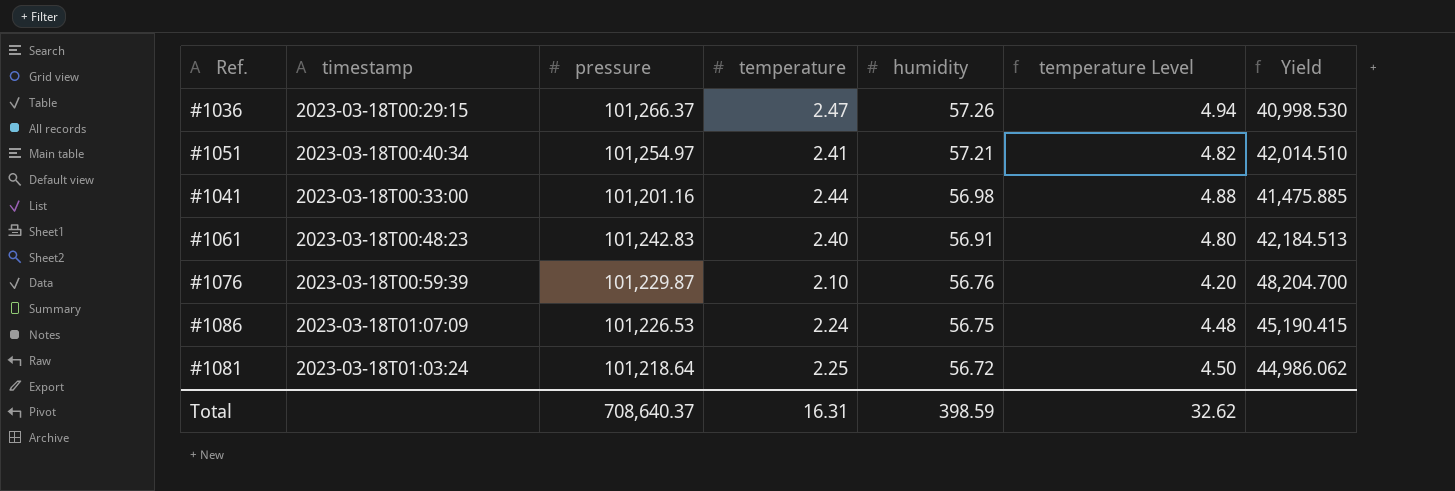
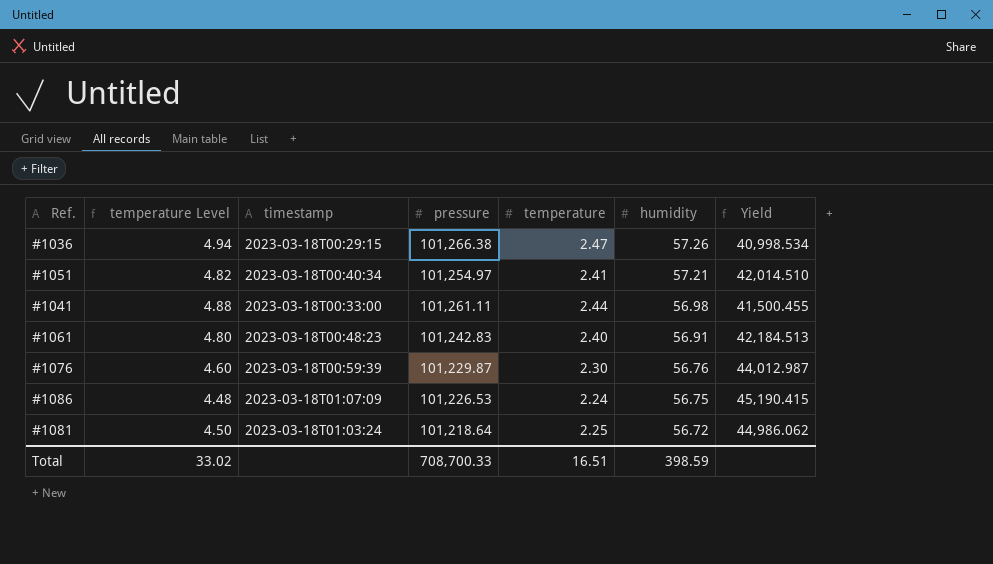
column temperature Level | position: 6 -> 2
#1036 | pressure: 101,266.37 -> 101,266.38
#1036 | Yield: 40,998.530 -> 40,998.534
#1041 | pressure: 101,201.16 -> 101,261.11
#1041 | Yield: 41,475.885 -> 41,500.455
#1076 | temperature Level: 4.20 -> 4.60
#1076 | temperature: 2.10 -> 2.30
#1076 | Yield: 48,204.700 -> 44,012.987
Total | temperature Level: 32.62 -> 33.02
Total | pressure: 708,640.37 -> 708,700.33
Total | temperature: 16.31 -> 16.51

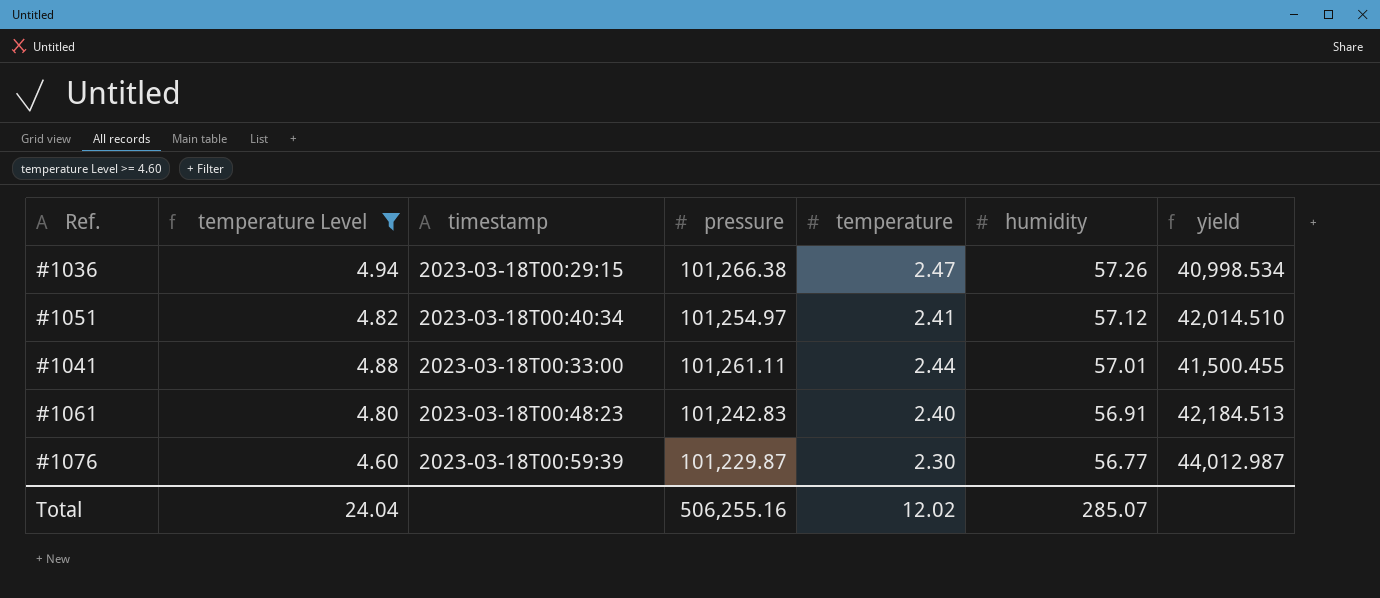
filter: none -> temperature Level >= 4.60
column name: Yield -> yield
#1051 | humidity: 57.21 -> 57.12
#1041 | humidity: 56.98 -> 57.01
#1076 | humidity: 56.76 -> 56.77
Total | temperature Level: 33.02 -> 24.04
Total | pressure: 708,700.33 -> 506,255.16
Total | temperature: 16.51 -> 12.02
Total | humidity: 398.59 -> 285.07

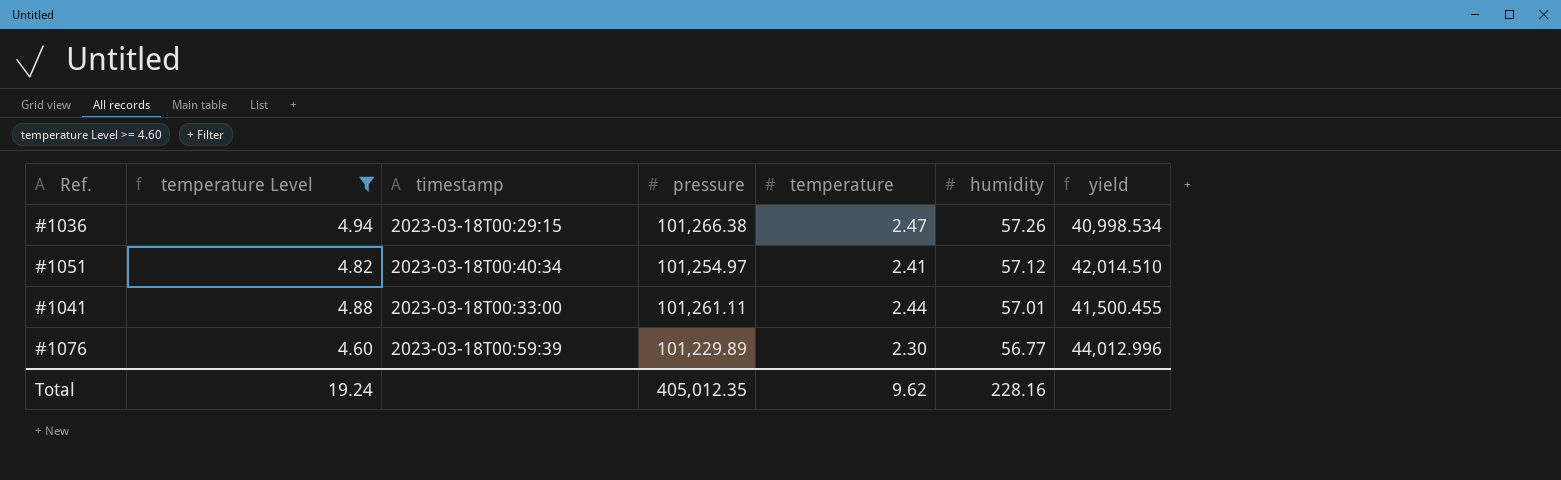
row #1061: 4.80 | 2023-03-18T00:48:23 | 101,242.83 | 2.40 | 56.91 | 42,184.513 -> none
#1076 | pressure: 101,229.87 -> 101,229.89
#1076 | yield: 44,012.987 -> 44,012.996
Total | temperature Level: 24.04 -> 19.24
Total | pressure: 506,255.16 -> 405,012.35
Total | temperature: 12.02 -> 9.62
Total | humidity: 285.07 -> 228.16

